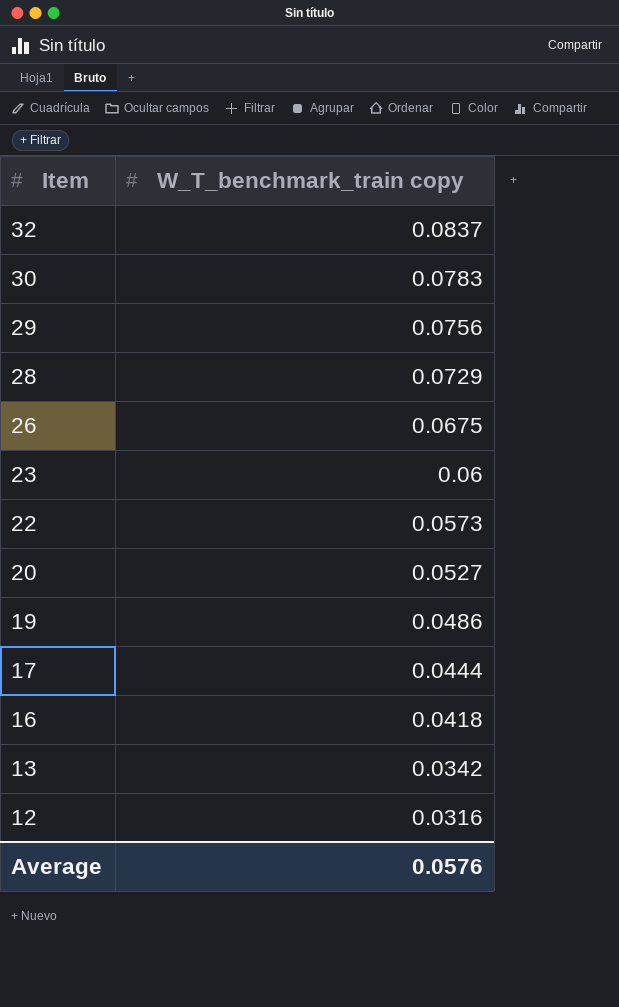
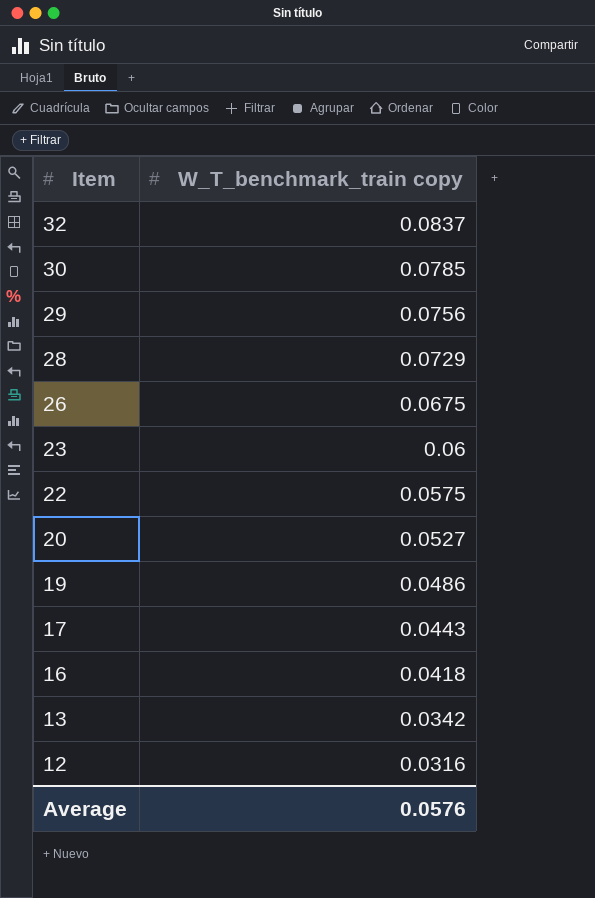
30 | W_T_benchmark_train copy: 0.0783 -> 0.0785
22 | W_T_benchmark_train copy: 0.0573 -> 0.0575
17 | W_T_benchmark_train copy: 0.0444 -> 0.0443

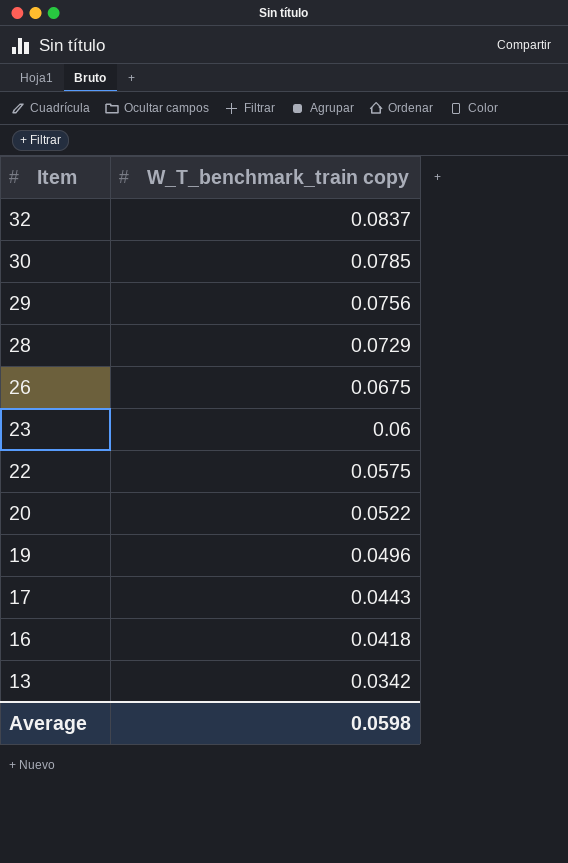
row 12: 0.0316 -> none
20 | W_T_benchmark_train copy: 0.0527 -> 0.0522
19 | W_T_benchmark_train copy: 0.0486 -> 0.0496
Average | W_T_benchmark_train copy: 0.0576 -> 0.0598

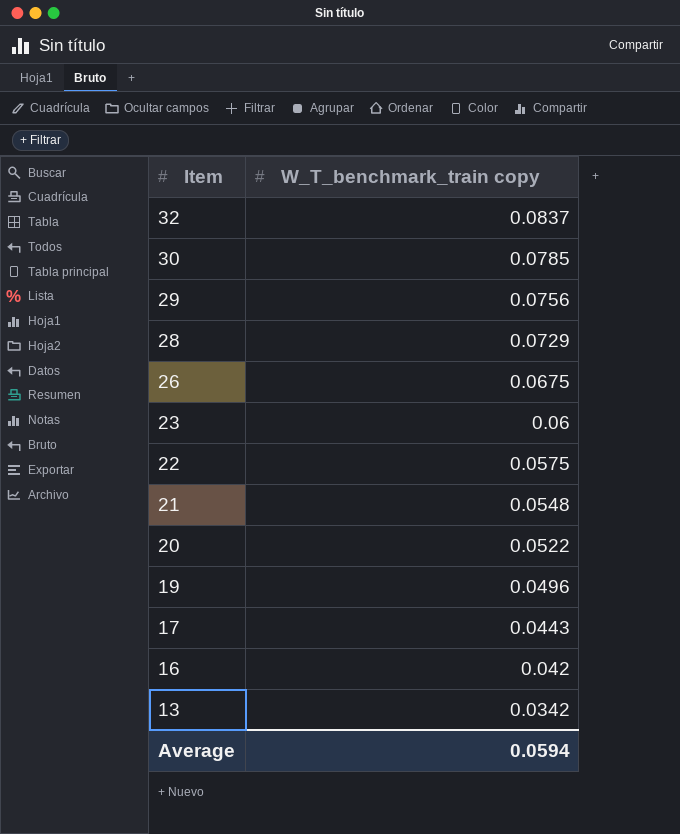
row 21: none -> 0.0548
16 | W_T_benchmark_train copy: 0.0418 -> 0.042
Average | W_T_benchmark_train copy: 0.0598 -> 0.0594

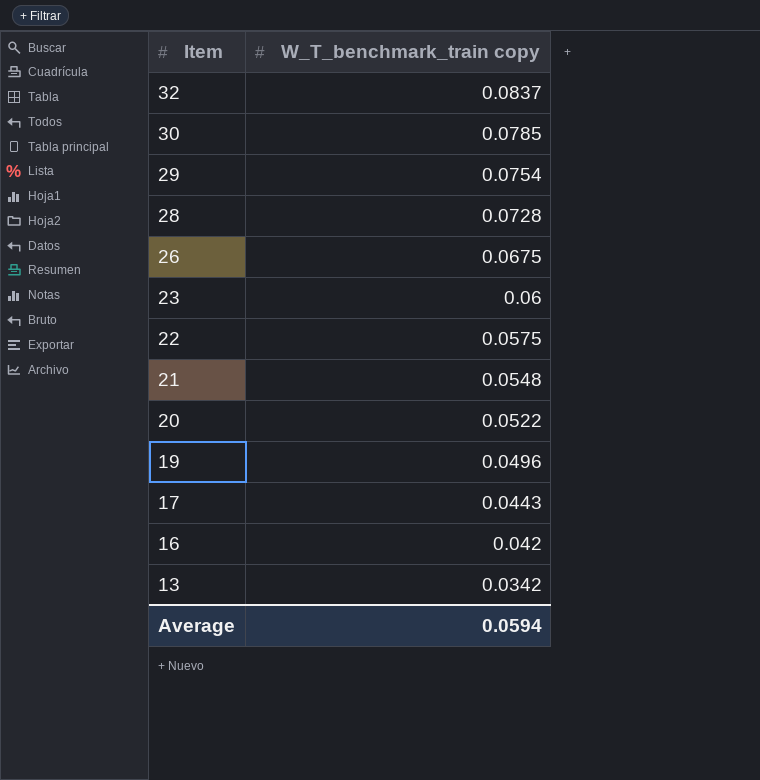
29 | W_T_benchmark_train copy: 0.0756 -> 0.0754
28 | W_T_benchmark_train copy: 0.0729 -> 0.0728

